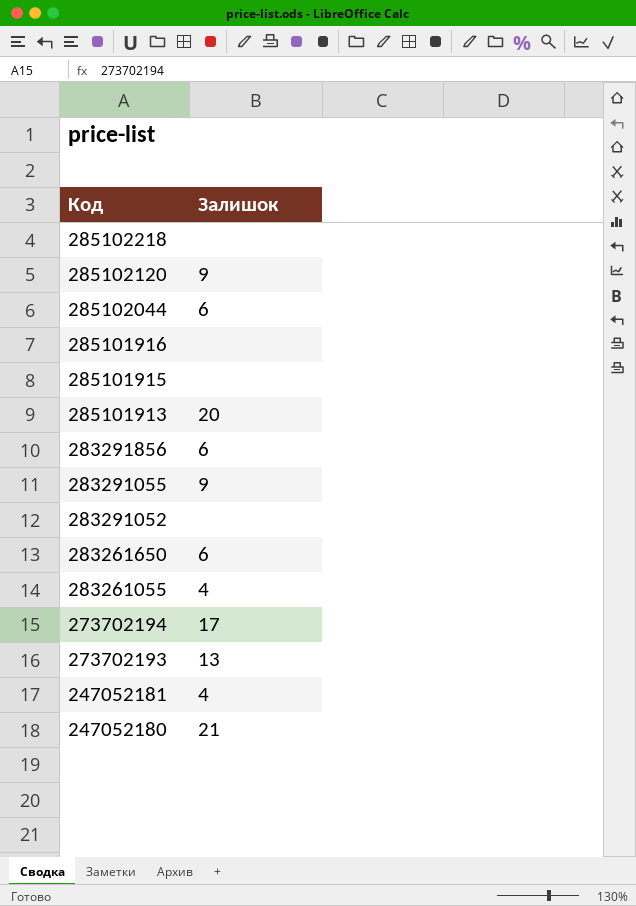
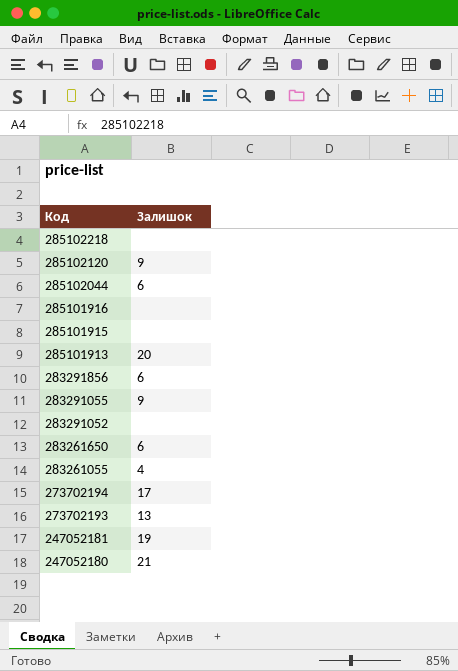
247052181 | Залишок: 4 -> 19

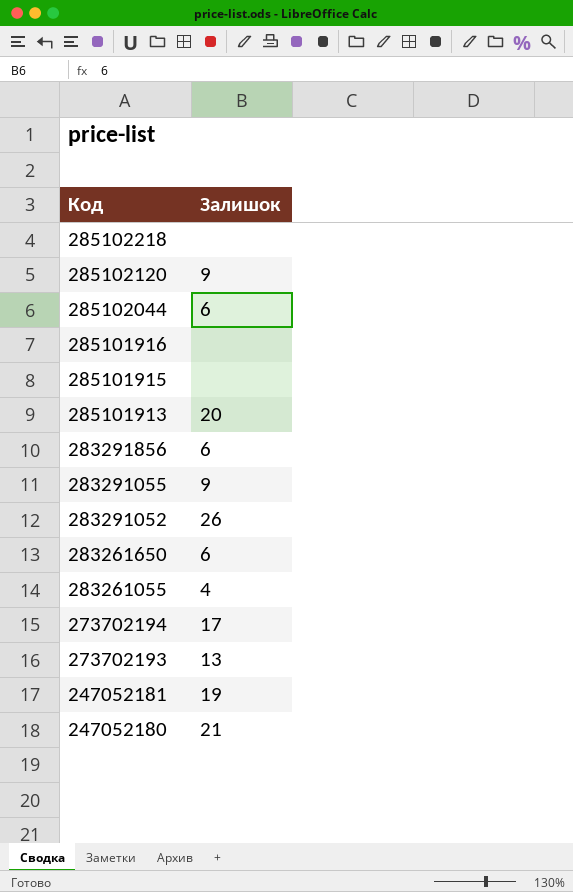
283291052 | Залишок: none -> 26

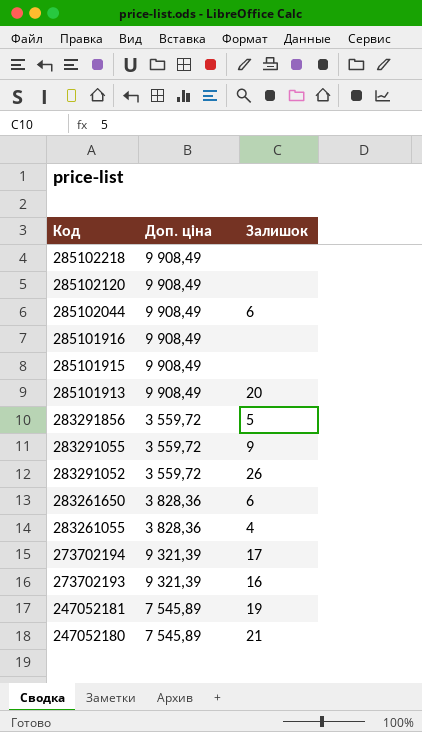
column Доп. ціна | position: none -> 2
285102120 | Залишок: 9 -> none
283291856 | Залишок: 6 -> 5
273702193 | Залишок: 13 -> 16

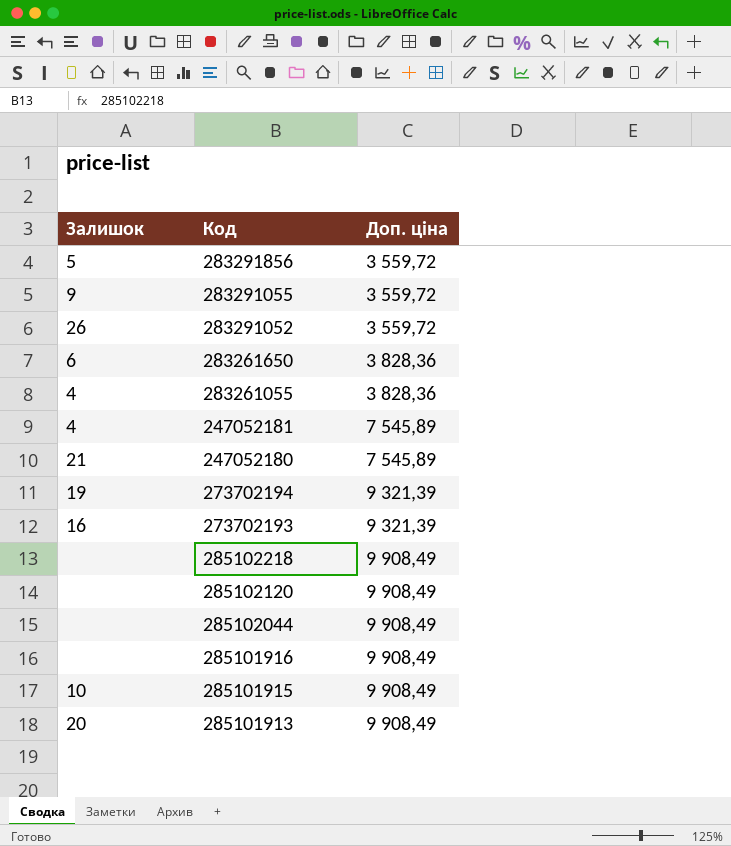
row order: Код descending -> Доп. ціна ascending
column Залишок | position: 3 -> 1
247052181 | Залишок: 19 -> 4
273702194 | Залишок: 17 -> 19
285102044 | Залишок: 6 -> none
285101915 | Залишок: none -> 10

